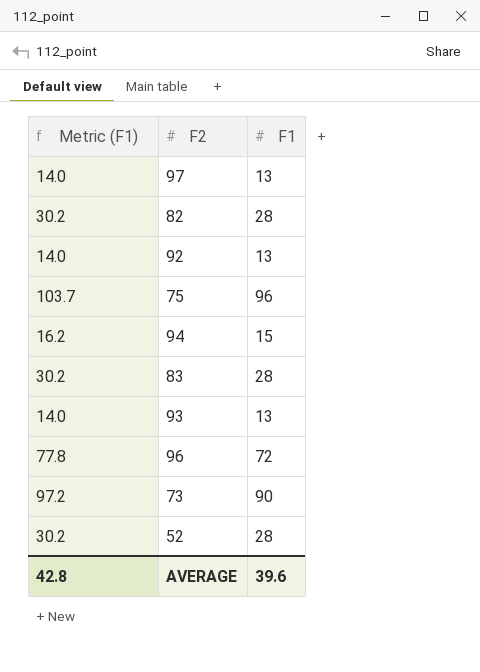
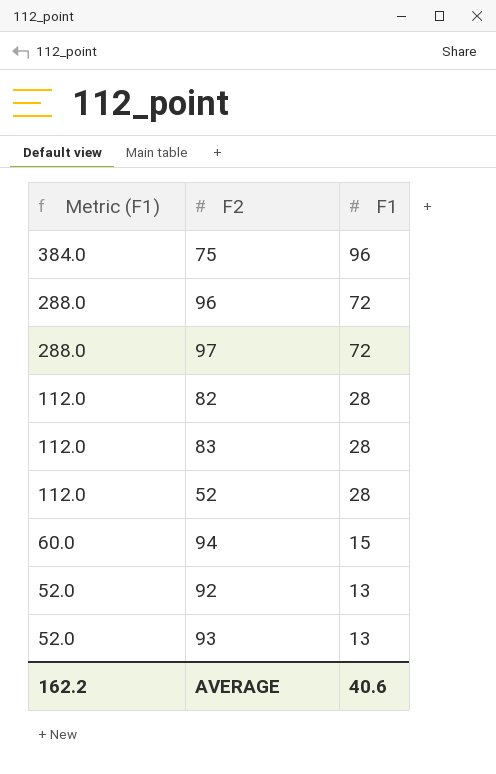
row order: none -> Metric (F1) descending
column Metric (F1) | formula: [F1] * 1.08 -> [F1] * 4
row 73: 97.2 | 90 -> none
97 | F1: 13 -> 72
AVERAGE | Metric (F1): 42.8 -> 162.2
AVERAGE | F1: 39.6 -> 40.6

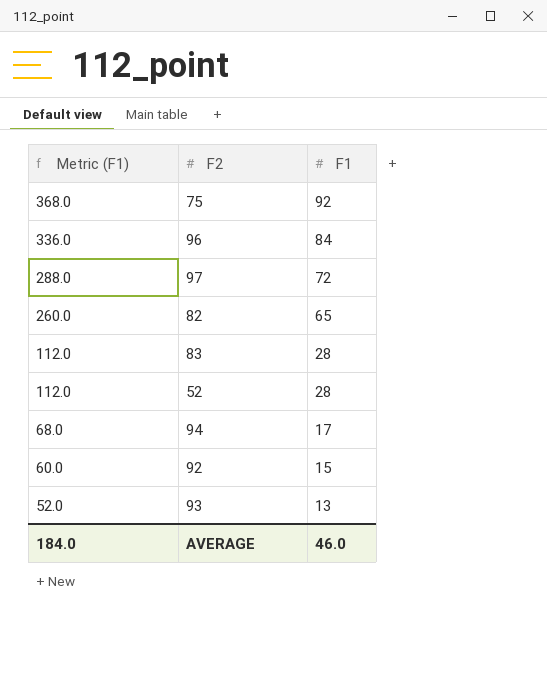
75 | Metric (F1): 384.0 -> 368.0
75 | F1: 96 -> 92
96 | Metric (F1): 288.0 -> 336.0
96 | F1: 72 -> 84
82 | Metric (F1): 112.0 -> 260.0
82 | F1: 28 -> 65
94 | Metric (F1): 60.0 -> 68.0
94 | F1: 15 -> 17
92 | Metric (F1): 52.0 -> 60.0
92 | F1: 13 -> 15
AVERAGE | Metric (F1): 162.2 -> 184.0
AVERAGE | F1: 40.6 -> 46.0

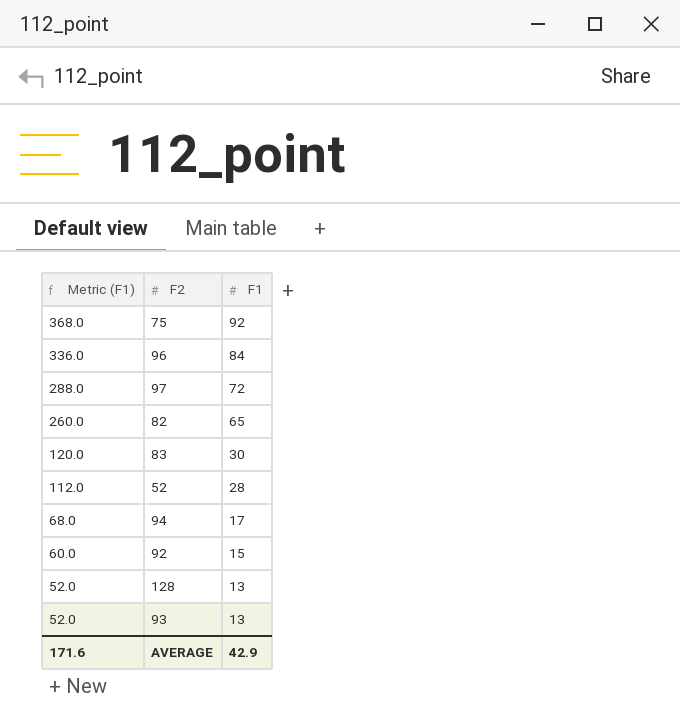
83 | Metric (F1): 112.0 -> 120.0
83 | F1: 28 -> 30
row 128: none -> 52.0 | 13
AVERAGE | Metric (F1): 184.0 -> 171.6
AVERAGE | F1: 46.0 -> 42.9

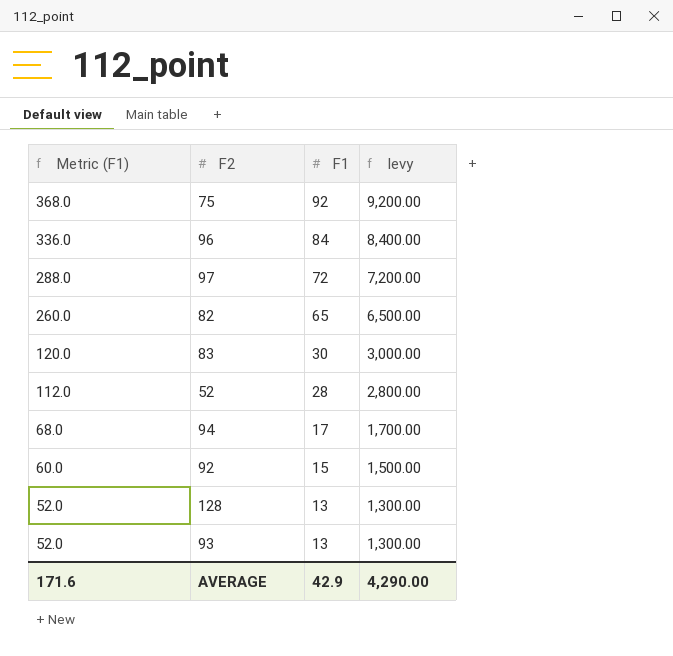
column levy | formula: none -> [F1] * 100

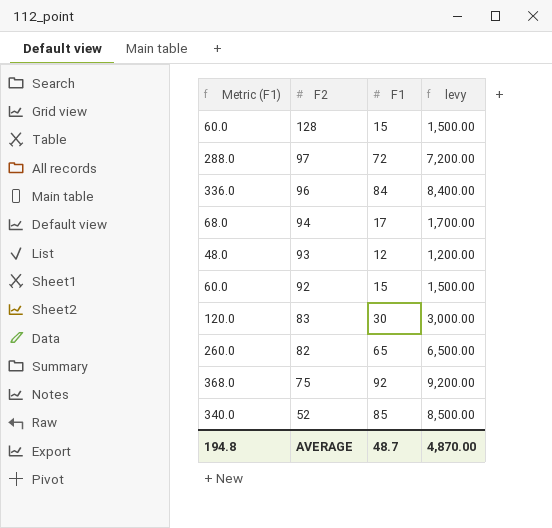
row order: Metric (F1) descending -> F2 descending
128 | Metric (F1): 52.0 -> 60.0
128 | F1: 13 -> 15
128 | levy: 1,300.00 -> 1,500.00
93 | Metric (F1): 52.0 -> 48.0
93 | F1: 13 -> 12
93 | levy: 1,300.00 -> 1,200.00
52 | Metric (F1): 112.0 -> 340.0
52 | F1: 28 -> 85
52 | levy: 2,800.00 -> 8,500.00
AVERAGE | Metric (F1): 171.6 -> 194.8
AVERAGE | F1: 42.9 -> 48.7
AVERAGE | levy: 4,290.00 -> 4,870.00

